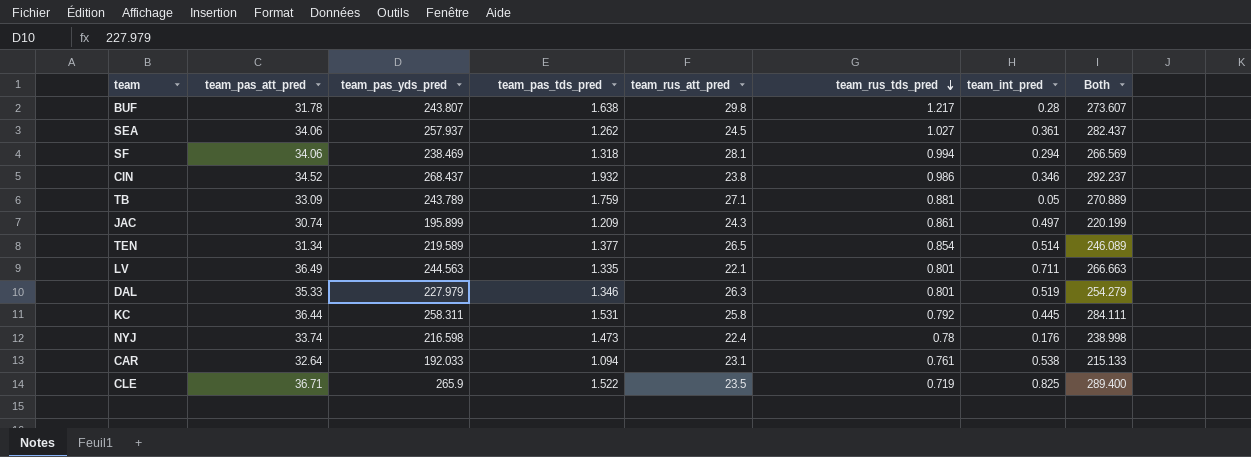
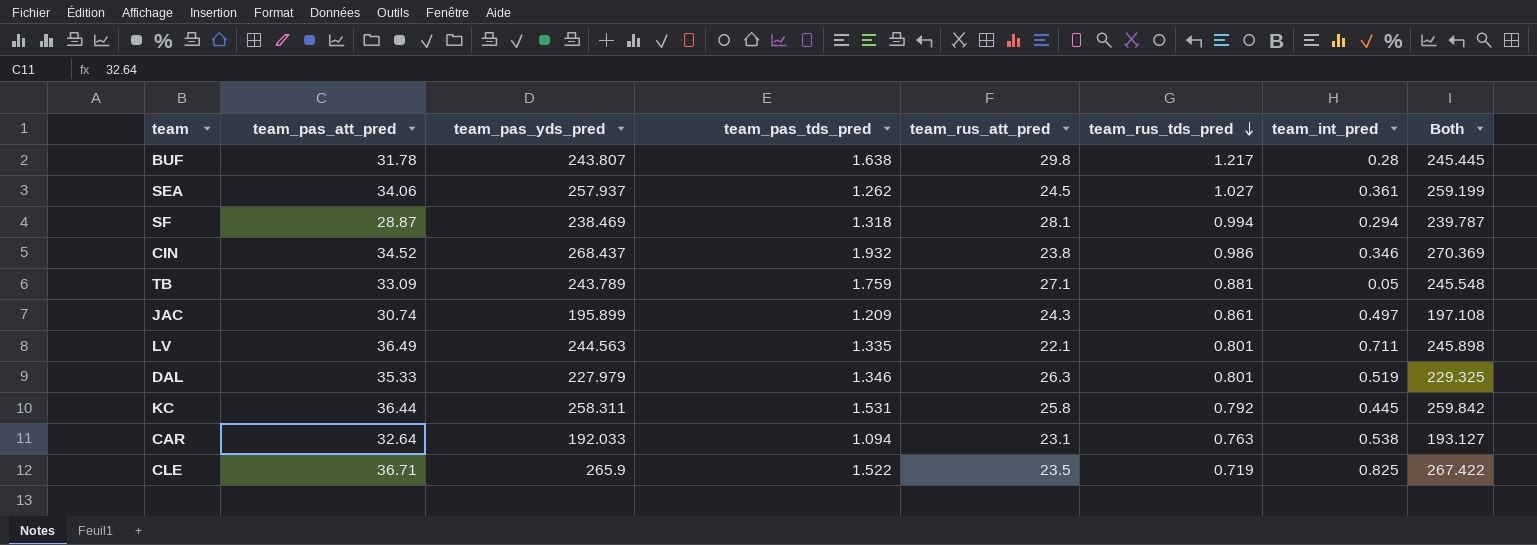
column Both | formula: [team_pas_yds_pred] + [team_rus_att_pred] -> [team_pas_yds_pred] + [team_pas_tds_pred]
row TEN: 31.34 | 219.589 | 1.377 | 26.5 | 0.854 | 0.514 | 246.089 -> none
row NYJ: 33.74 | 216.598 | 1.473 | 22.4 | 0.78 | 0.176 | 238.998 -> none
SF | team_pas_att_pred: 34.06 -> 28.87
CAR | team_rus_tds_pred: 0.761 -> 0.763

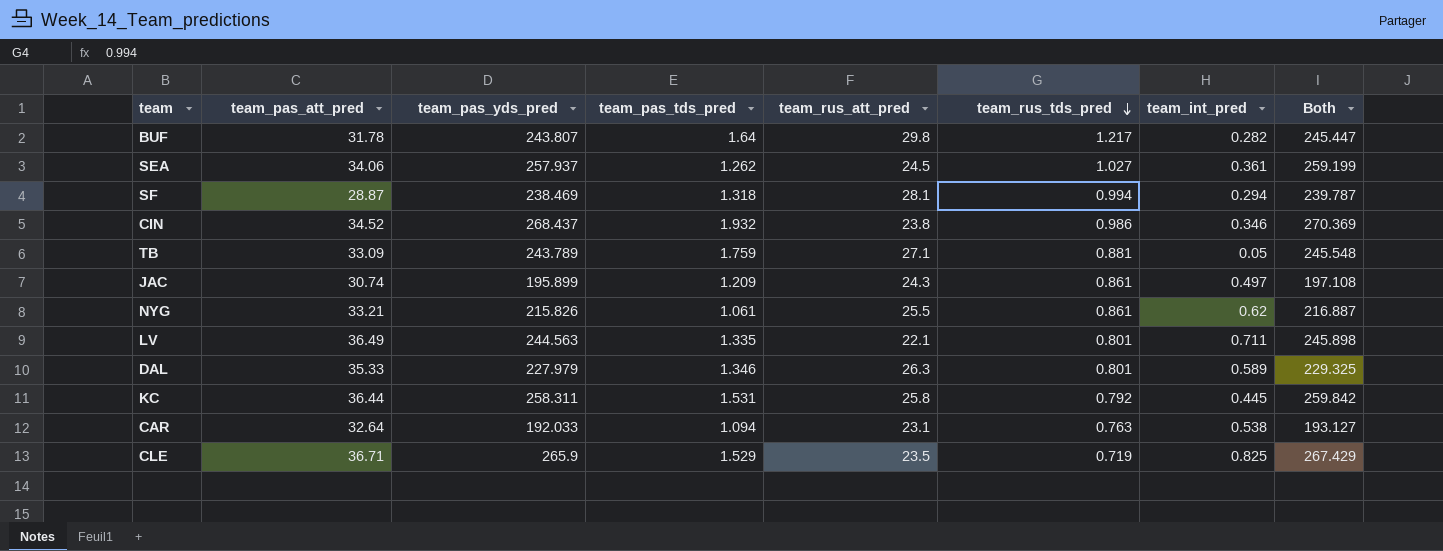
BUF | team_pas_tds_pred: 1.638 -> 1.64
BUF | team_int_pred: 0.28 -> 0.282
BUF | Both: 245.445 -> 245.447
row NYG: none -> 33.21 | 215.826 | 1.061 | 25.5 | 0.861 | 0.62 | 216.887
DAL | team_int_pred: 0.519 -> 0.589
CLE | team_pas_tds_pred: 1.522 -> 1.529
CLE | Both: 267.422 -> 267.429

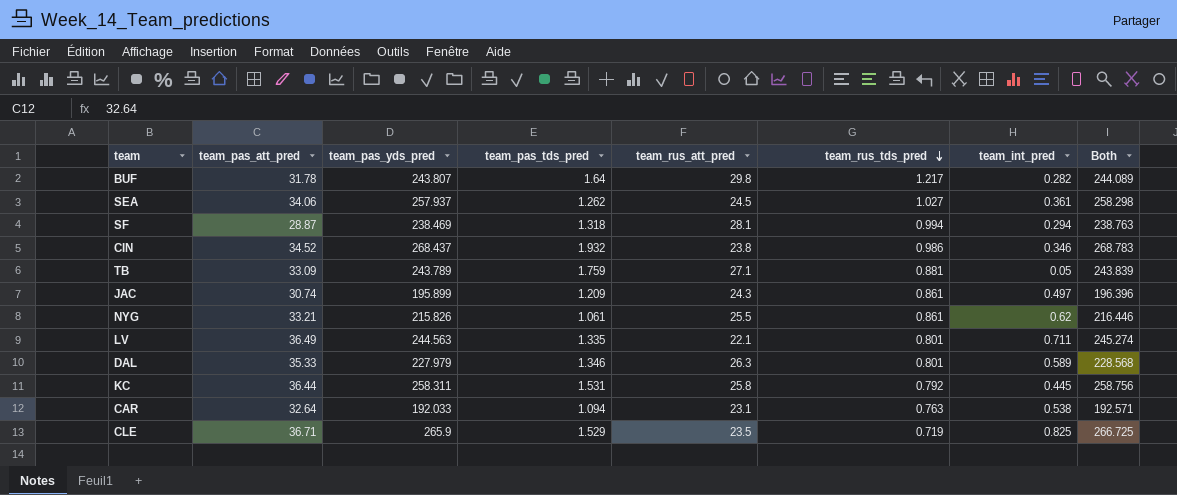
column Both | formula: [team_pas_yds_pred] + [team_pas_tds_pred] -> [team_pas_yds_pred] + [team_int_pred]

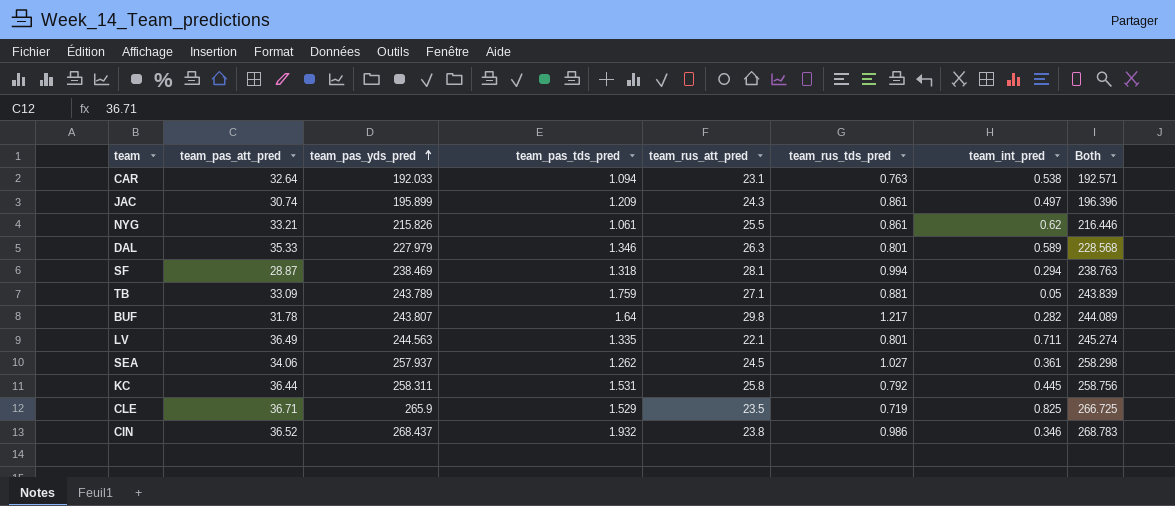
row order: team_rus_tds_pred descending -> team_pas_yds_pred ascending
CIN | team_pas_att_pred: 34.52 -> 36.52

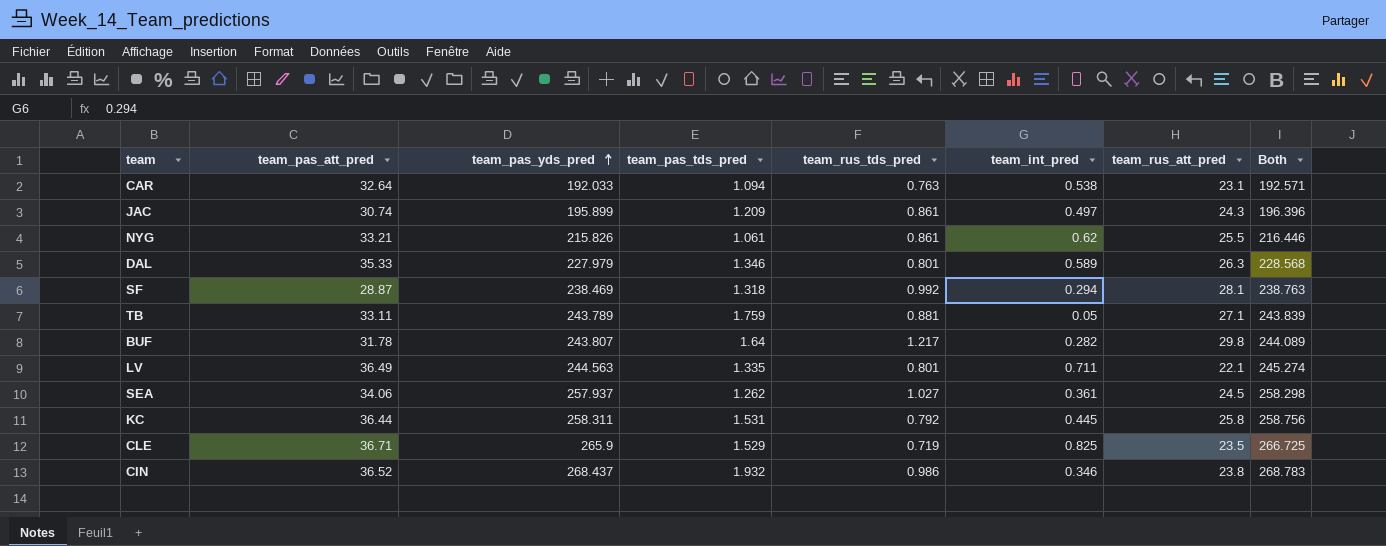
column team_rus_att_pred | position: 5 -> 7
SF | team_rus_tds_pred: 0.994 -> 0.992
TB | team_pas_att_pred: 33.09 -> 33.11

